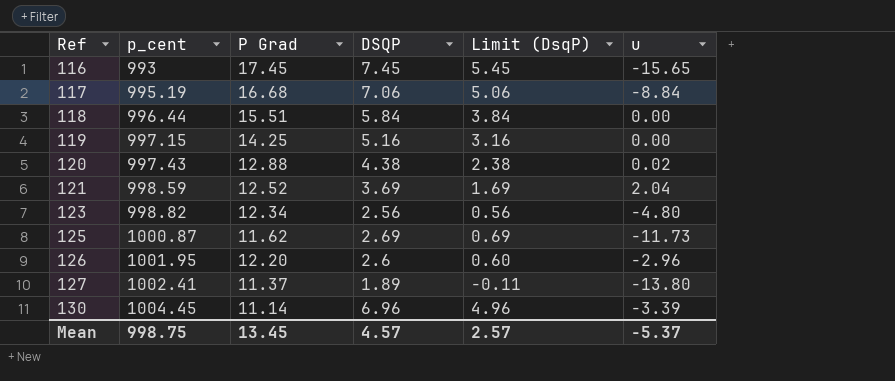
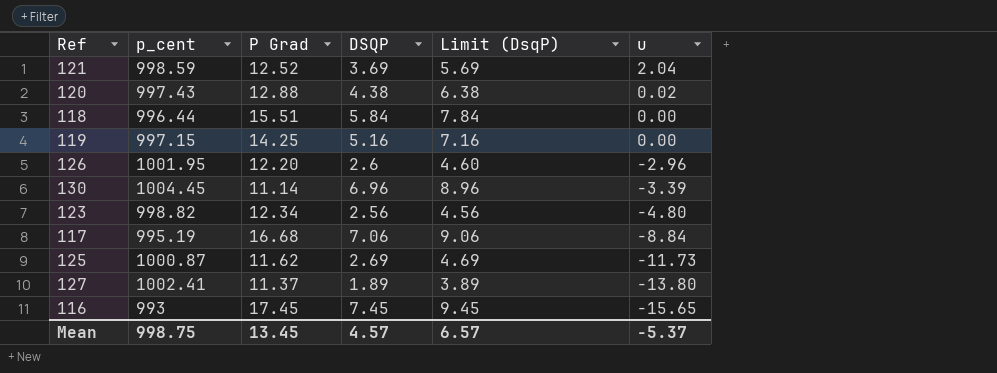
row order: Ref ascending -> u descending
column Limit (DsqP) | formula: [DSQP] - 2 -> [DSQP] + 2
Mean | Limit (DsqP): 2.57 -> 6.57

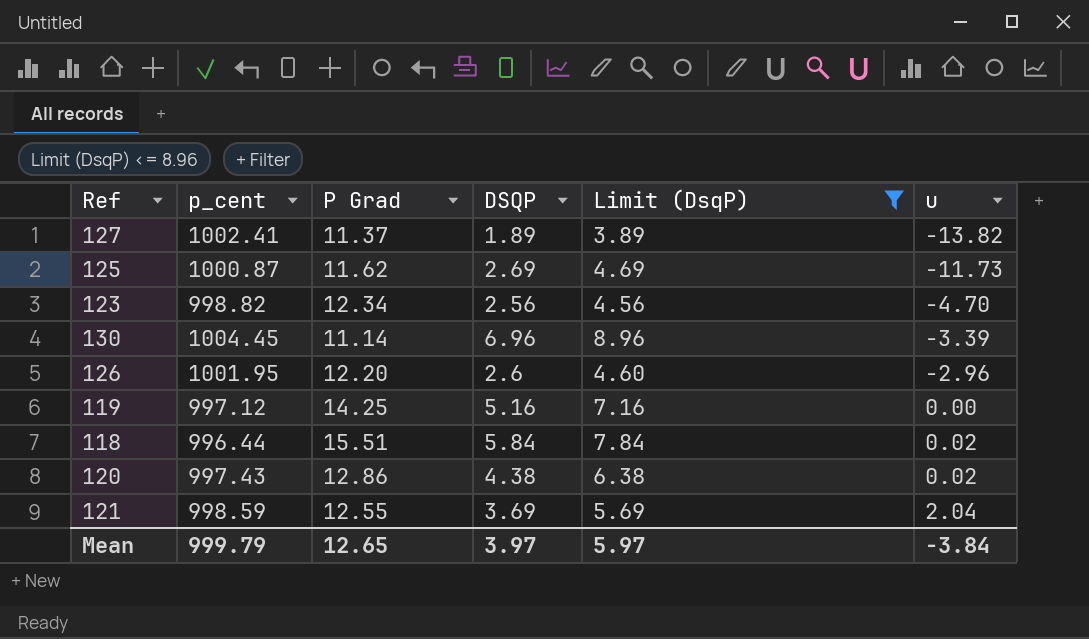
filter: none -> Limit (DsqP) <= 8.96
row order: u descending -> u ascending
127 | u: -13.80 -> -13.82
123 | u: -4.80 -> -4.70
119 | p_cent: 997.15 -> 997.12
118 | u: 0.00 -> 0.02
120 | P Grad: 12.88 -> 12.86
121 | P Grad: 12.52 -> 12.55
Mean | p_cent: 998.75 -> 999.79
Mean | P Grad: 13.45 -> 12.65
Mean | DSQP: 4.57 -> 3.97
Mean | Limit (DsqP): 6.57 -> 5.97
Mean | u: -5.37 -> -3.84

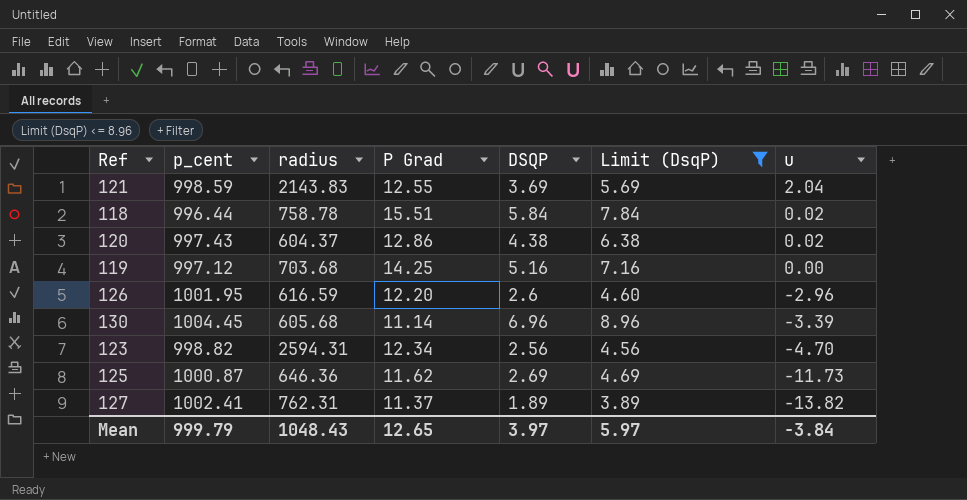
row order: u ascending -> u descending
column radius | position: none -> 3

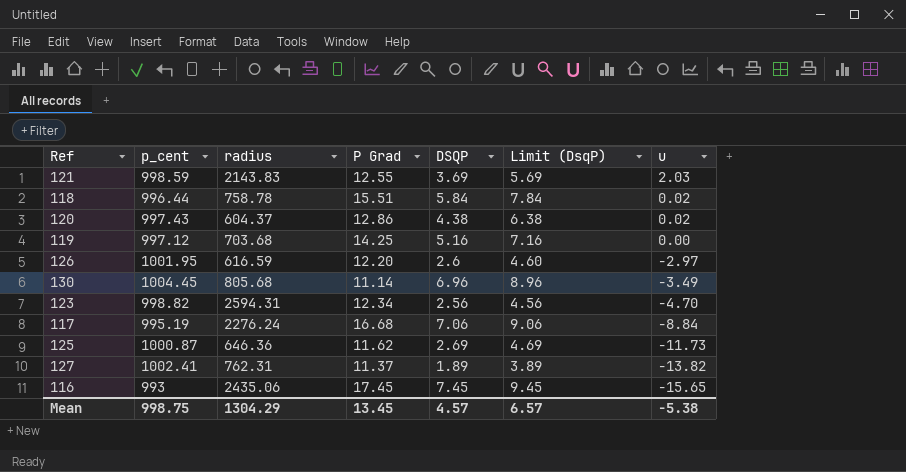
filter: Limit (DsqP) <= 8.96 -> none
121 | u: 2.04 -> 2.03
126 | u: -2.96 -> -2.97
130 | radius: 605.68 -> 805.68
130 | u: -3.39 -> -3.49
Mean | p_cent: 999.79 -> 998.75
Mean | radius: 1048.43 -> 1304.29
Mean | P Grad: 12.65 -> 13.45
Mean | DSQP: 3.97 -> 4.57
Mean | Limit (DsqP): 5.97 -> 6.57
Mean | u: -3.84 -> -5.38

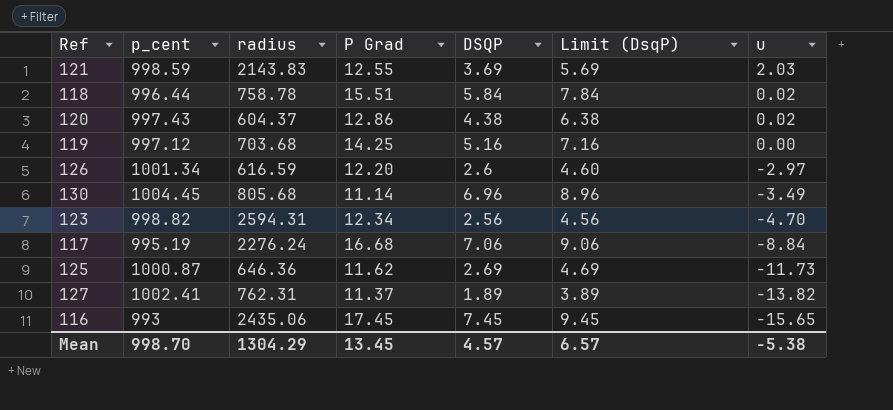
126 | p_cent: 1001.95 -> 1001.34
Mean | p_cent: 998.75 -> 998.70

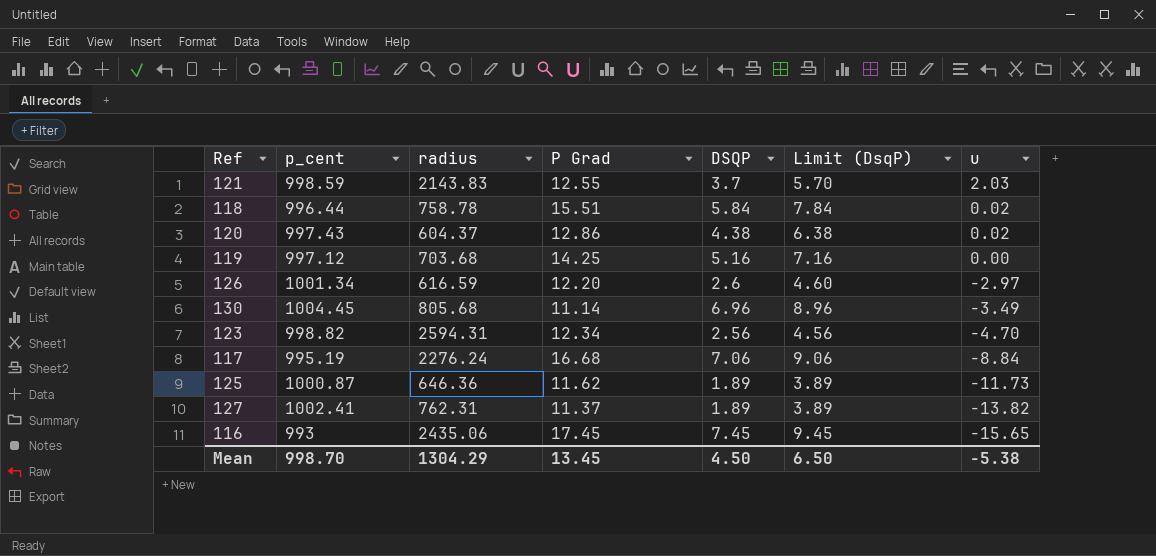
121 | DSQP: 3.69 -> 3.7
121 | Limit (DsqP): 5.69 -> 5.70
125 | DSQP: 2.69 -> 1.89
125 | Limit (DsqP): 4.69 -> 3.89
Mean | DSQP: 4.57 -> 4.50
Mean | Limit (DsqP): 6.57 -> 6.50

